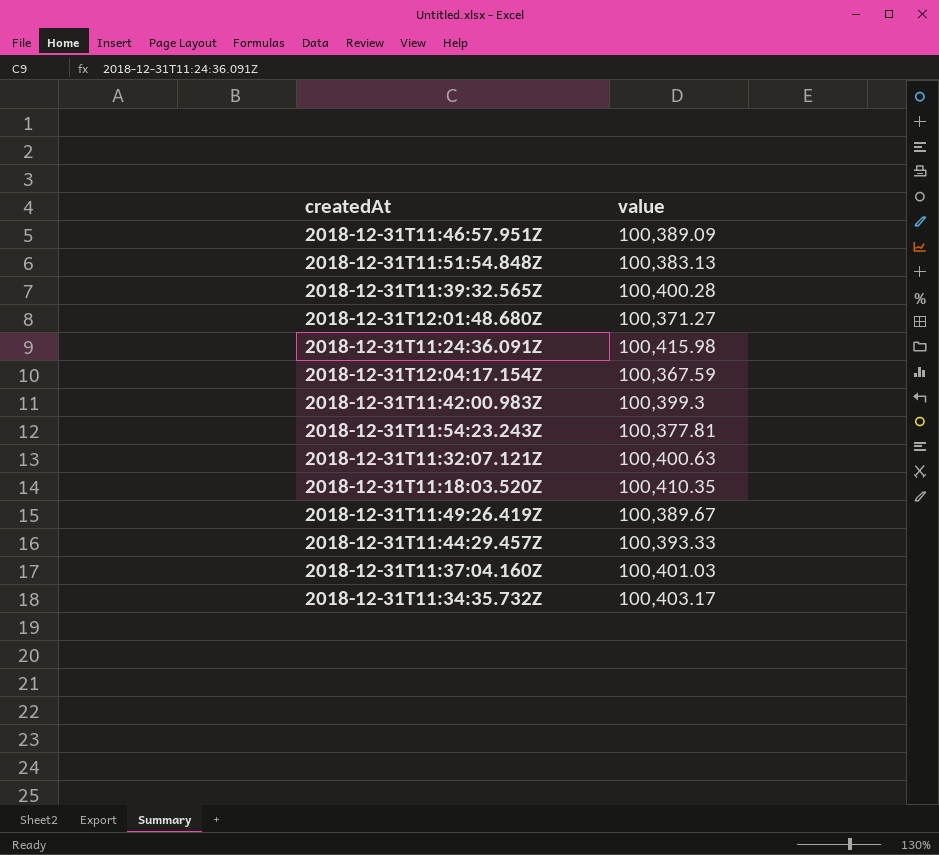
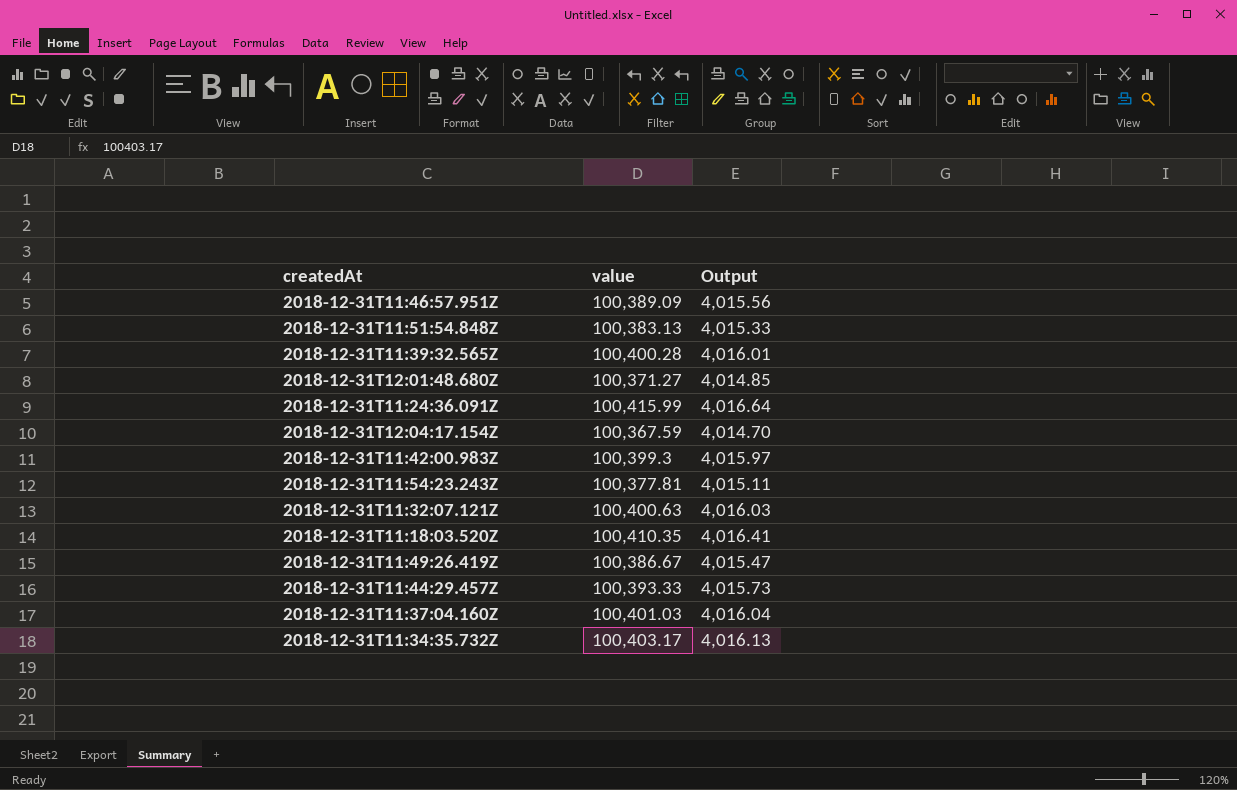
column Output | formula: none -> [value] * 0.04
2018-12-31T11:24:36.091Z | value: 100,415.98 -> 100,415.99
2018-12-31T11:49:26.419Z | value: 100,389.67 -> 100,386.67

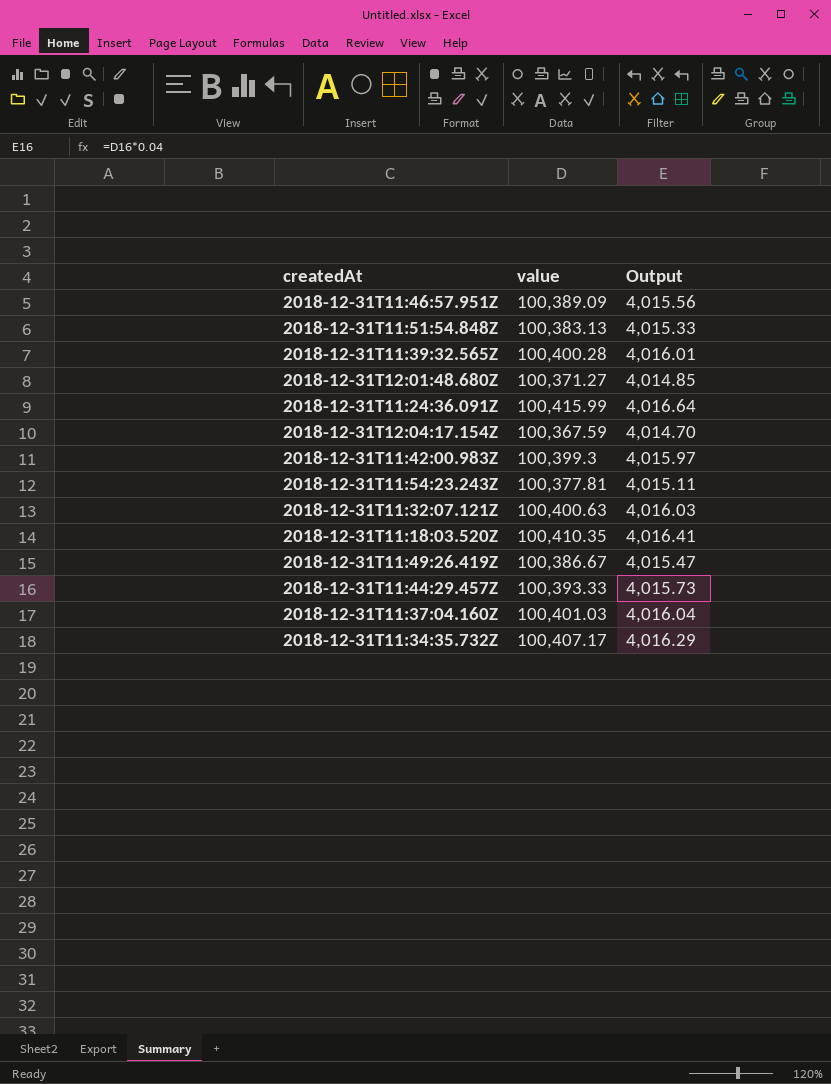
2018-12-31T11:34:35.732Z | value: 100,403.17 -> 100,407.17
2018-12-31T11:34:35.732Z | Output: 4,016.13 -> 4,016.29

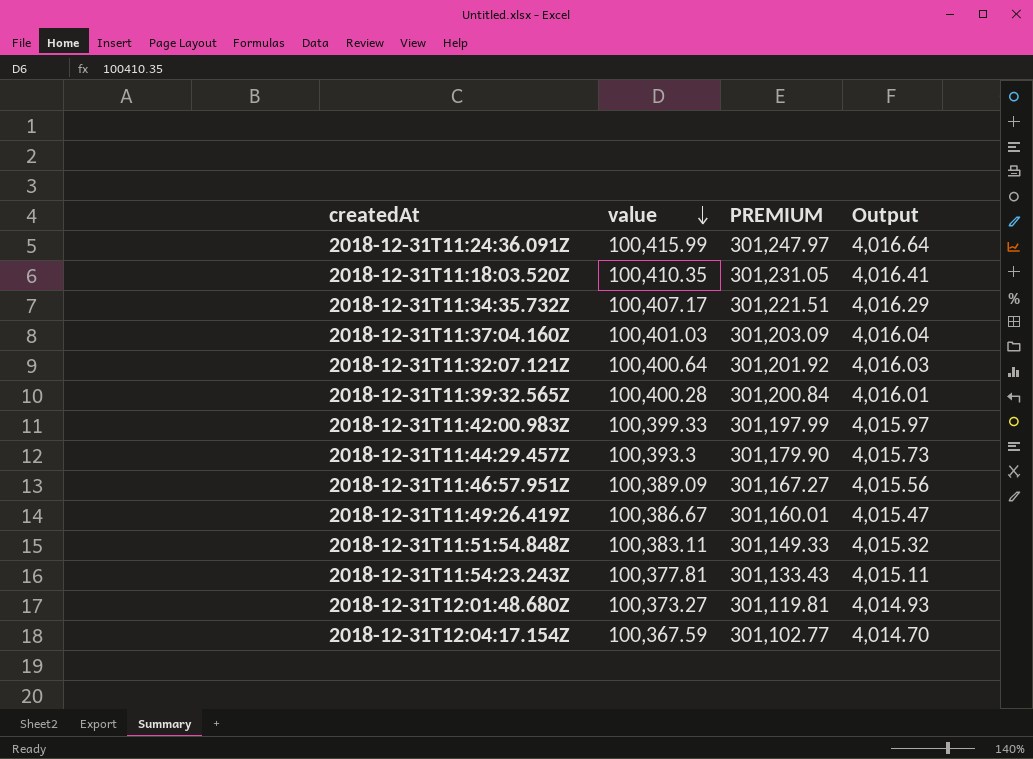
row order: none -> value descending
column PREMIUM | formula: none -> [value] * 3
2018-12-31T11:32:07.121Z | value: 100,400.63 -> 100,400.64
2018-12-31T11:42:00.983Z | value: 100,399.3 -> 100,399.33
2018-12-31T11:44:29.457Z | value: 100,393.33 -> 100,393.3
2018-12-31T11:51:54.848Z | value: 100,383.13 -> 100,383.11
2018-12-31T11:51:54.848Z | Output: 4,015.33 -> 4,015.32
2018-12-31T12:01:48.680Z | value: 100,371.27 -> 100,373.27
2018-12-31T12:01:48.680Z | Output: 4,014.85 -> 4,014.93

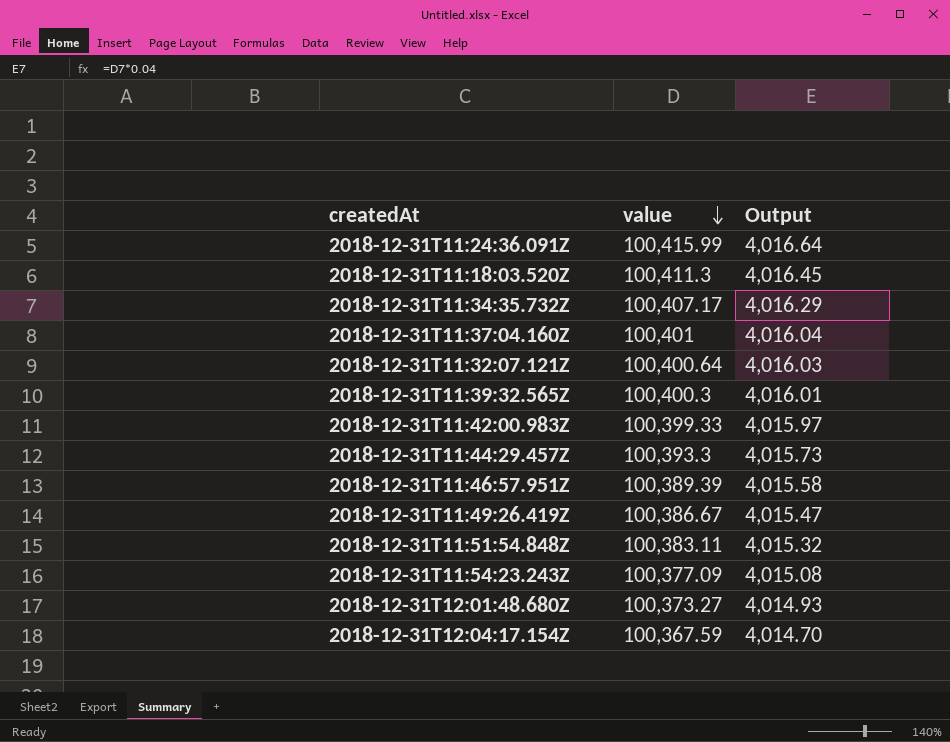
column PREMIUM | formula: [value] * 3 -> none
2018-12-31T11:18:03.520Z | value: 100,410.35 -> 100,411.3
2018-12-31T11:18:03.520Z | Output: 4,016.41 -> 4,016.45
2018-12-31T11:37:04.160Z | value: 100,401.03 -> 100,401
2018-12-31T11:39:32.565Z | value: 100,400.28 -> 100,400.3
2018-12-31T11:46:57.951Z | value: 100,389.09 -> 100,389.39
2018-12-31T11:46:57.951Z | Output: 4,015.56 -> 4,015.58
2018-12-31T11:54:23.243Z | value: 100,377.81 -> 100,377.09
2018-12-31T11:54:23.243Z | Output: 4,015.11 -> 4,015.08

